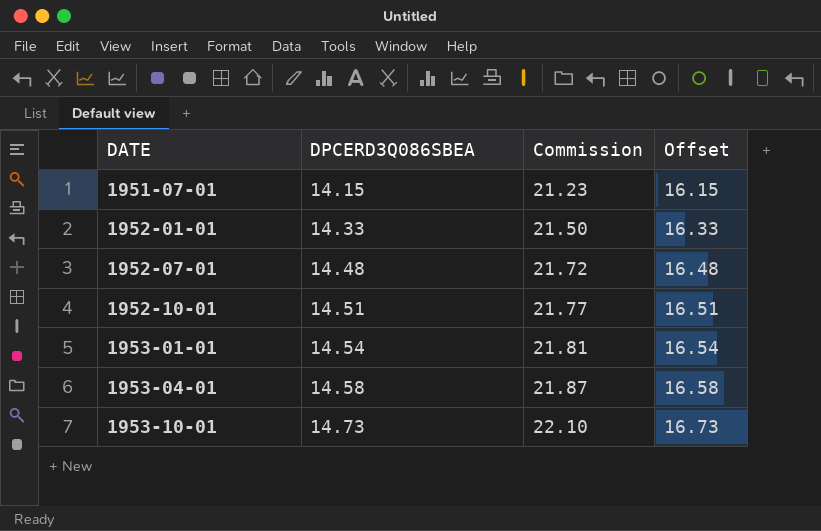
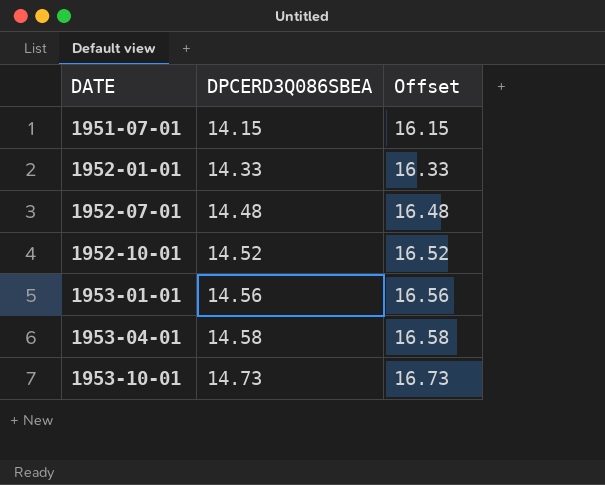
column Commission | formula: [DPCERD3Q086SBEA] * 1.5 -> none
1952-10-01 | DPCERD3Q086SBEA: 14.51 -> 14.52
1952-10-01 | Offset: 16.51 -> 16.52
1953-01-01 | DPCERD3Q086SBEA: 14.54 -> 14.56
1953-01-01 | Offset: 16.54 -> 16.56

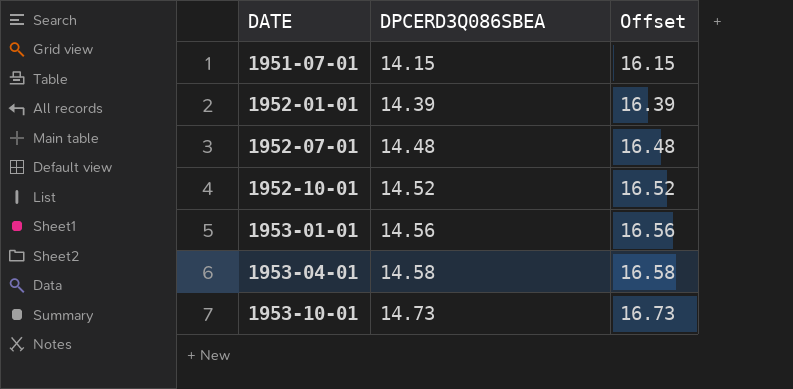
1952-01-01 | DPCERD3Q086SBEA: 14.33 -> 14.39
1952-01-01 | Offset: 16.33 -> 16.39

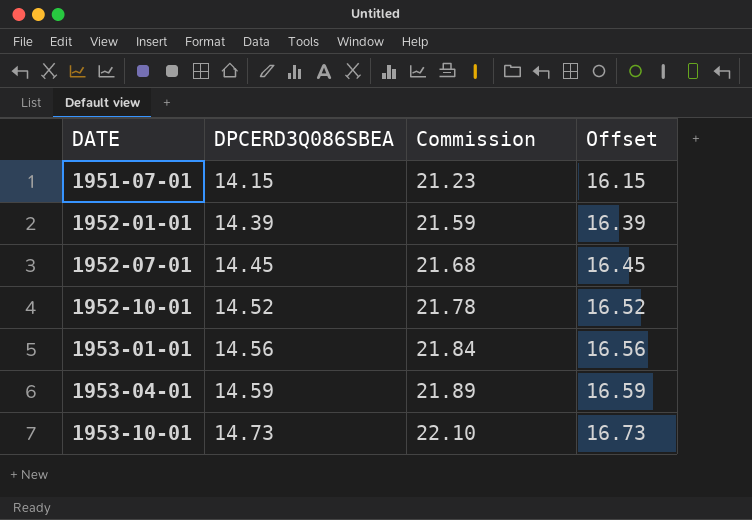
column Commission | formula: none -> [DPCERD3Q086SBEA] * 1.5
1952-07-01 | DPCERD3Q086SBEA: 14.48 -> 14.45
1952-07-01 | Offset: 16.48 -> 16.45
1953-04-01 | DPCERD3Q086SBEA: 14.58 -> 14.59
1953-04-01 | Offset: 16.58 -> 16.59

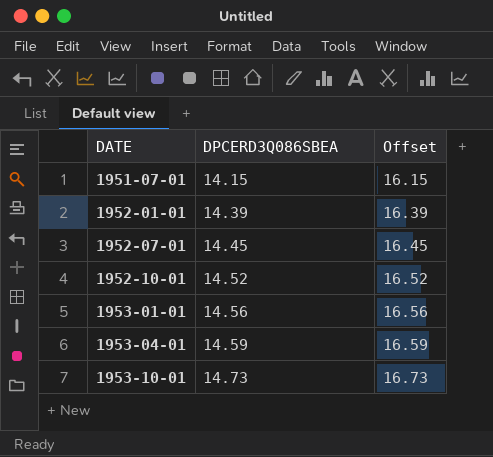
column Commission | formula: [DPCERD3Q086SBEA] * 1.5 -> none

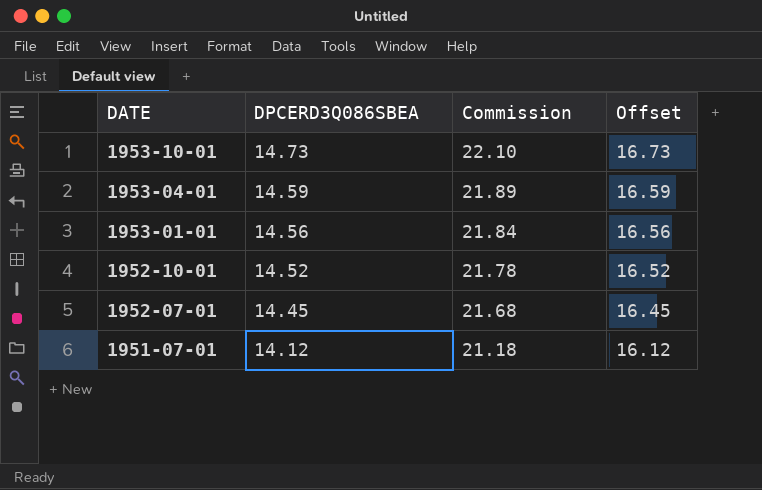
row order: DATE ascending -> DATE descending
column Commission | formula: none -> [DPCERD3Q086SBEA] * 1.5
row 1952-01-01: 14.39 | 16.39 -> none
1951-07-01 | DPCERD3Q086SBEA: 14.15 -> 14.12
1951-07-01 | Offset: 16.15 -> 16.12

